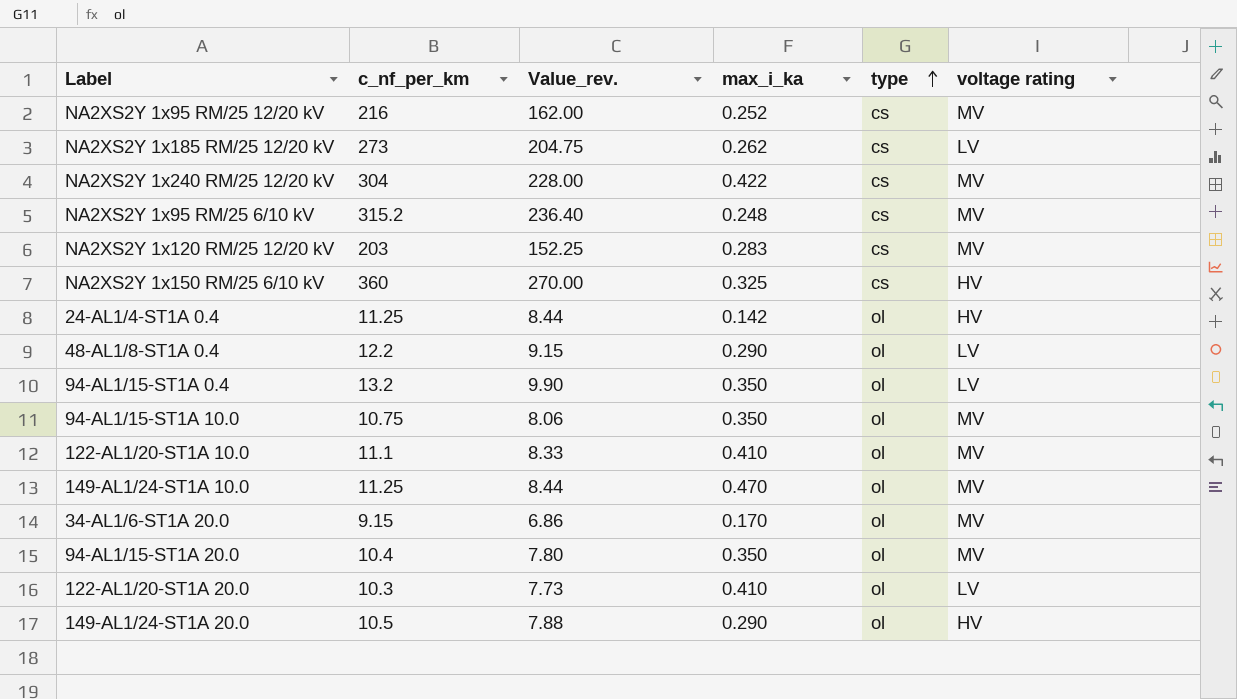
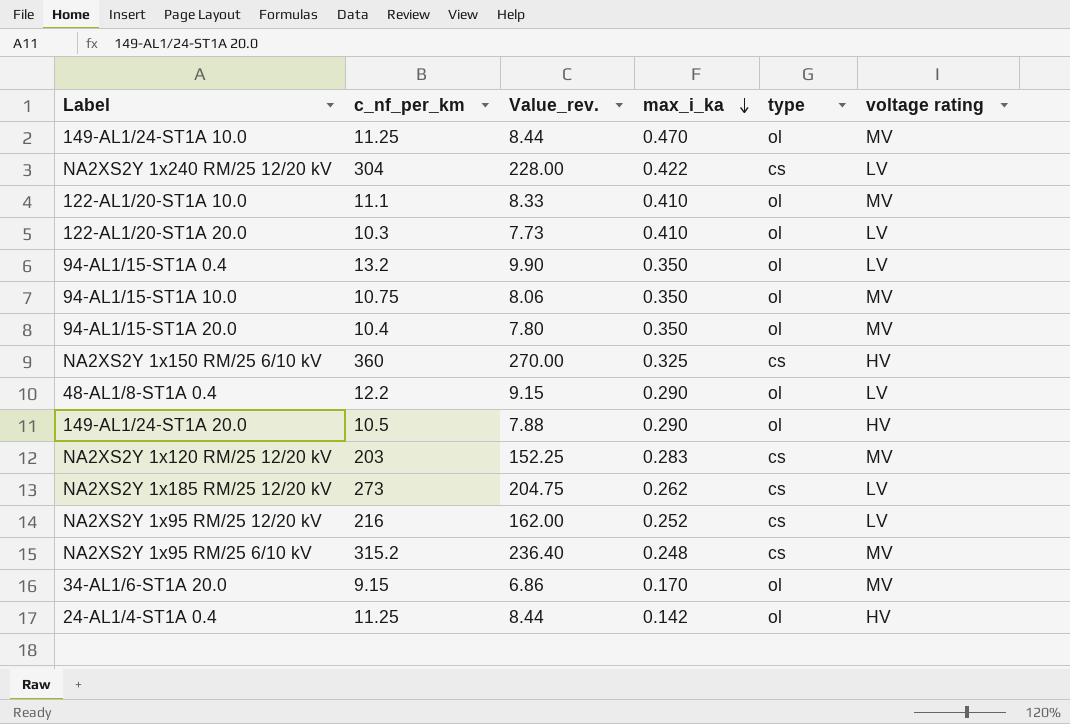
row order: type ascending -> max_i_ka descending
NA2XS2Y 1x240 RM/25 12/20 kV | voltage rating: MV -> LV
NA2XS2Y 1x95 RM/25 12/20 kV | voltage rating: MV -> LV

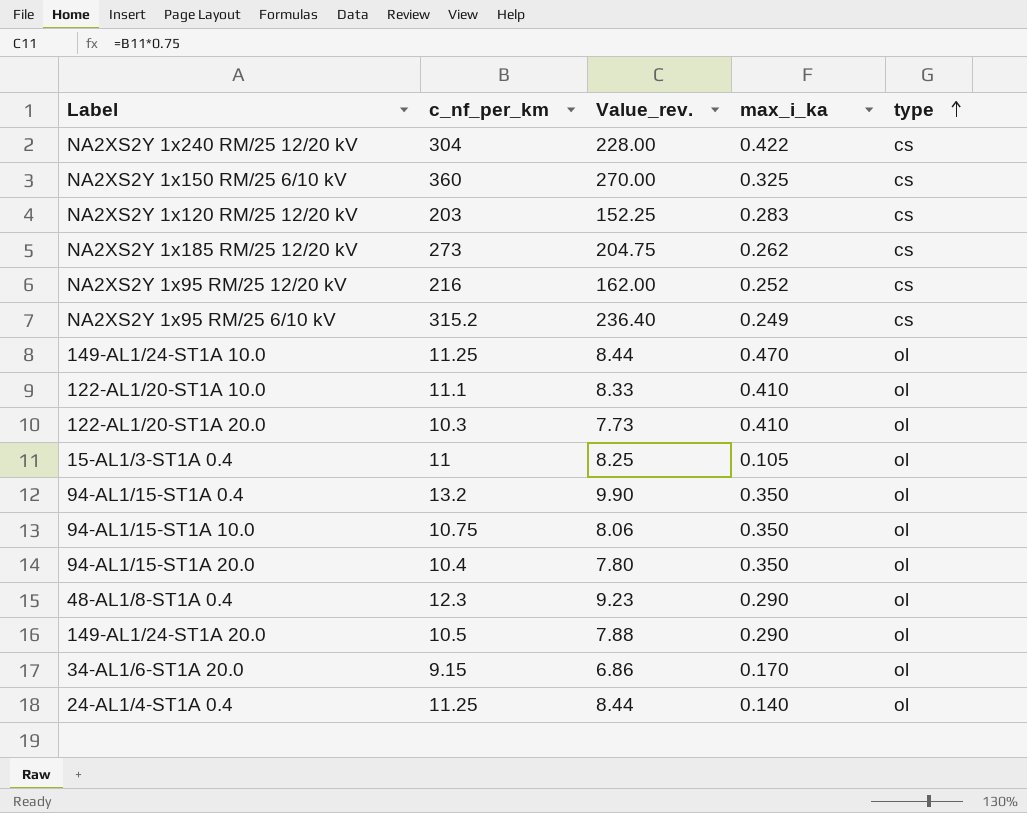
row order: max_i_ka descending -> type ascending
column voltage rating | position: 6 -> none
NA2XS2Y 1x95 RM/25 6/10 kV | max_i_ka: 0.248 -> 0.249
row 15-AL1/3-ST1A 0.4: none -> 11 | 8.25 | 0.105 | ol
48-AL1/8-ST1A 0.4 | c_nf_per_km: 12.2 -> 12.3
48-AL1/8-ST1A 0.4 | Value_rev.: 9.15 -> 9.23
24-AL1/4-ST1A 0.4 | max_i_ka: 0.142 -> 0.140

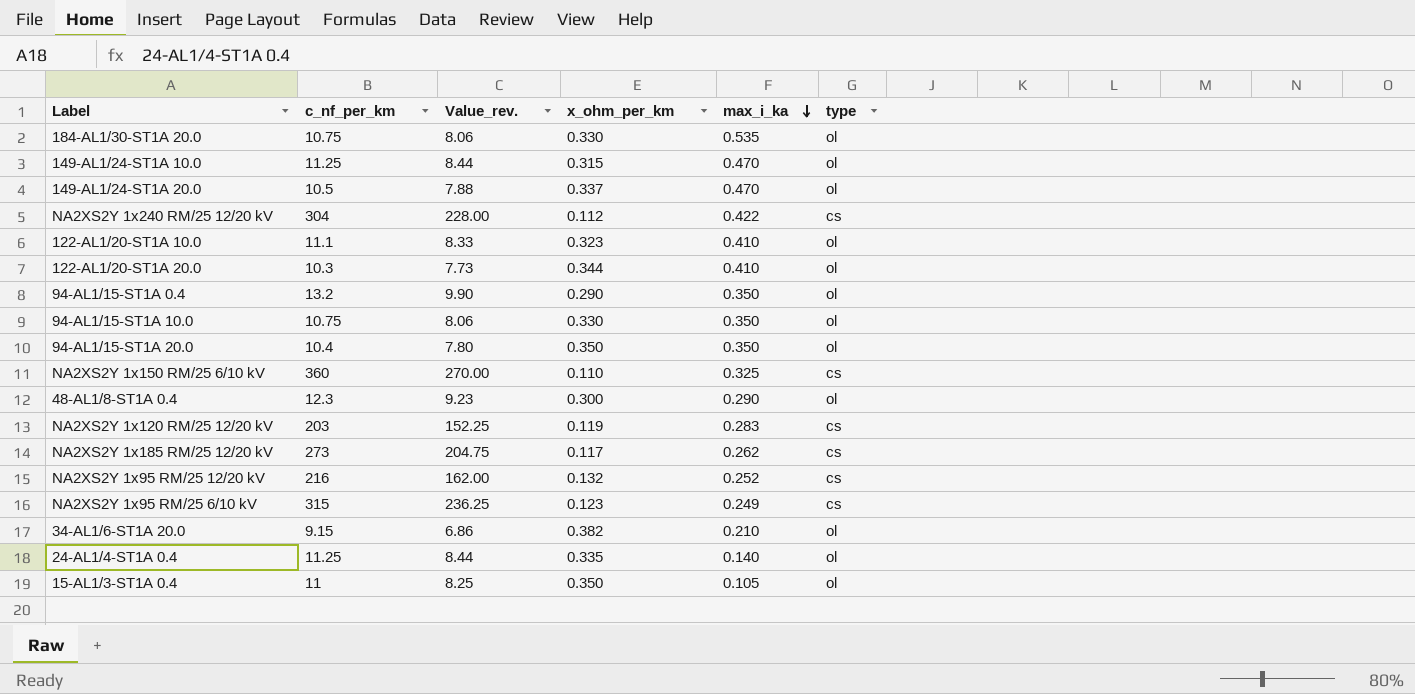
row order: type ascending -> max_i_ka descending
column x_ohm_per_km | position: none -> 4
row 184-AL1/30-ST1A 20.0: none -> 10.75 | 8.06 | 0.330 | 0.535 | ol
149-AL1/24-ST1A 20.0 | max_i_ka: 0.290 -> 0.470
NA2XS2Y 1x95 RM/25 6/10 kV | c_nf_per_km: 315.2 -> 315
NA2XS2Y 1x95 RM/25 6/10 kV | Value_rev.: 236.40 -> 236.25
34-AL1/6-ST1A 20.0 | max_i_ka: 0.170 -> 0.210

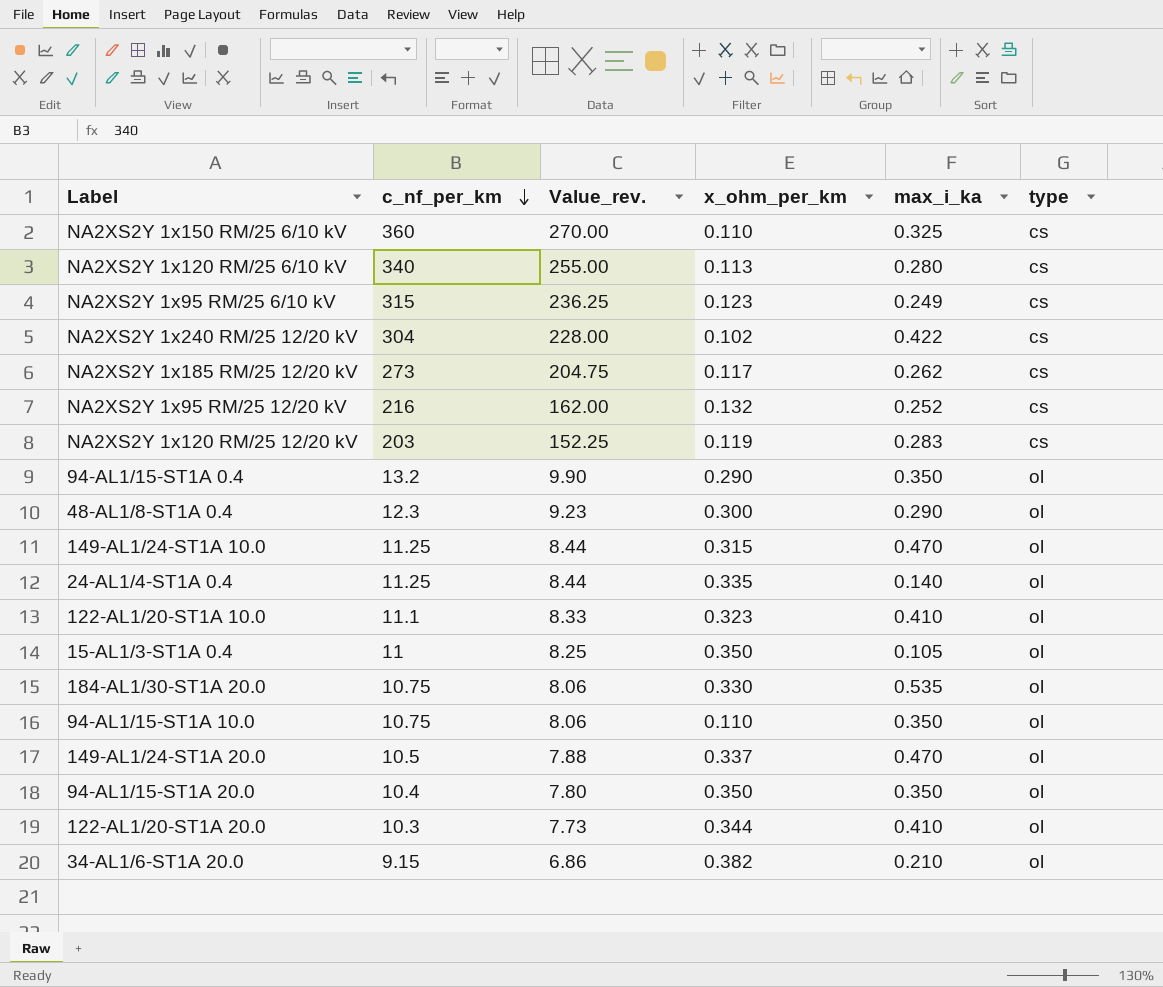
row order: max_i_ka descending -> c_nf_per_km descending
row NA2XS2Y 1x120 RM/25 6/10 kV: none -> 340 | 255.00 | 0.113 | 0.280 | cs
NA2XS2Y 1x240 RM/25 12/20 kV | x_ohm_per_km: 0.112 -> 0.102
94-AL1/15-ST1A 10.0 | x_ohm_per_km: 0.330 -> 0.110

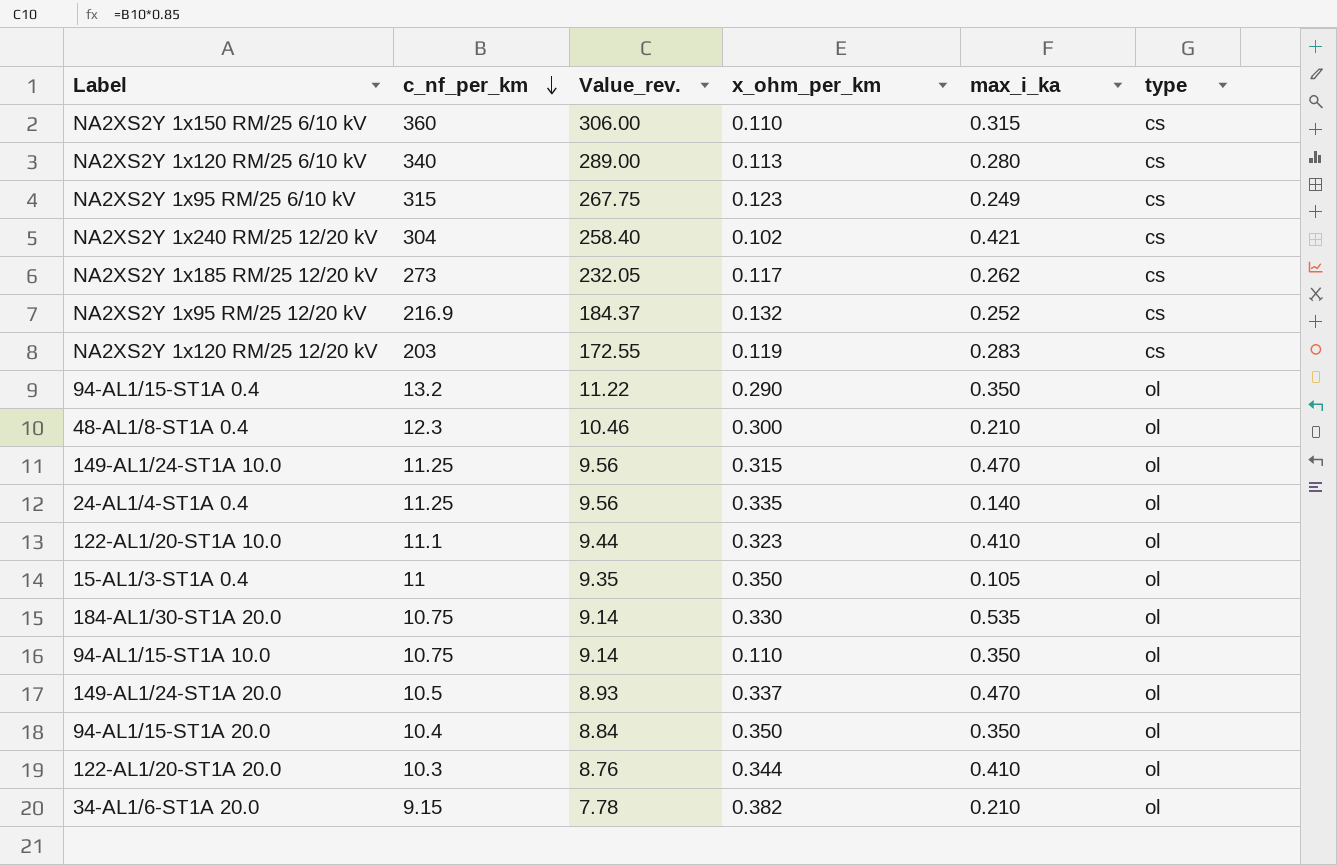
column Value_rev. | formula: [c_nf_per_km] * 0.75 -> [c_nf_per_km] * 0.85
NA2XS2Y 1x150 RM/25 6/10 kV | max_i_ka: 0.325 -> 0.315
NA2XS2Y 1x240 RM/25 12/20 kV | max_i_ka: 0.422 -> 0.421
NA2XS2Y 1x95 RM/25 12/20 kV | c_nf_per_km: 216 -> 216.9
48-AL1/8-ST1A 0.4 | max_i_ka: 0.290 -> 0.210

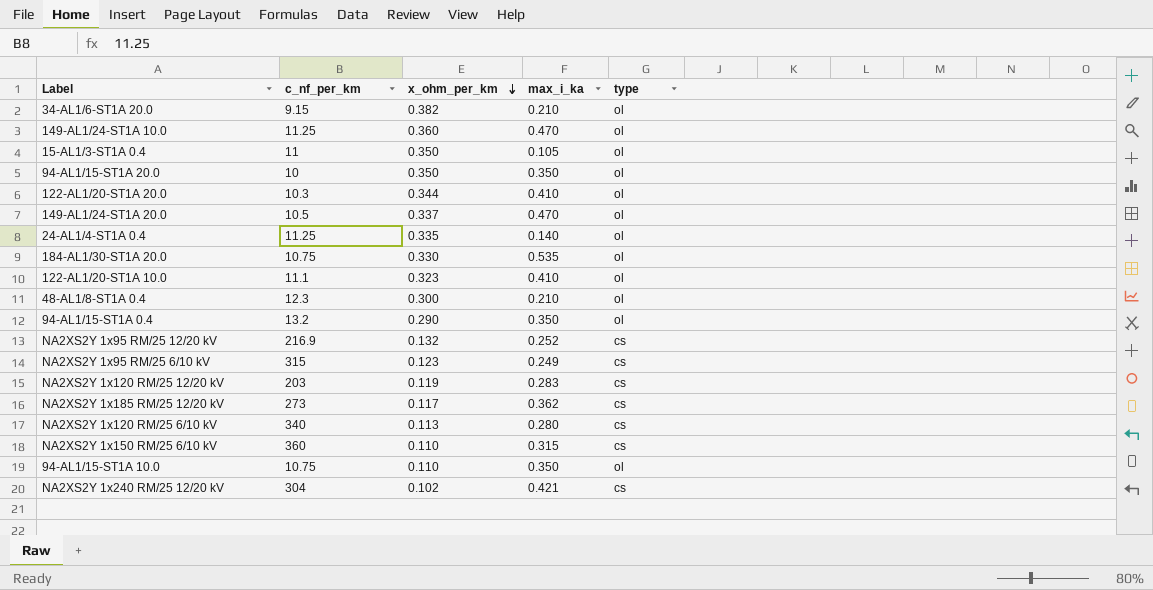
row order: c_nf_per_km descending -> x_ohm_per_km descending
column Value_rev. | formula: [c_nf_per_km] * 0.85 -> none
149-AL1/24-ST1A 10.0 | x_ohm_per_km: 0.315 -> 0.360
94-AL1/15-ST1A 20.0 | c_nf_per_km: 10.4 -> 10
NA2XS2Y 1x185 RM/25 12/20 kV | max_i_ka: 0.262 -> 0.362

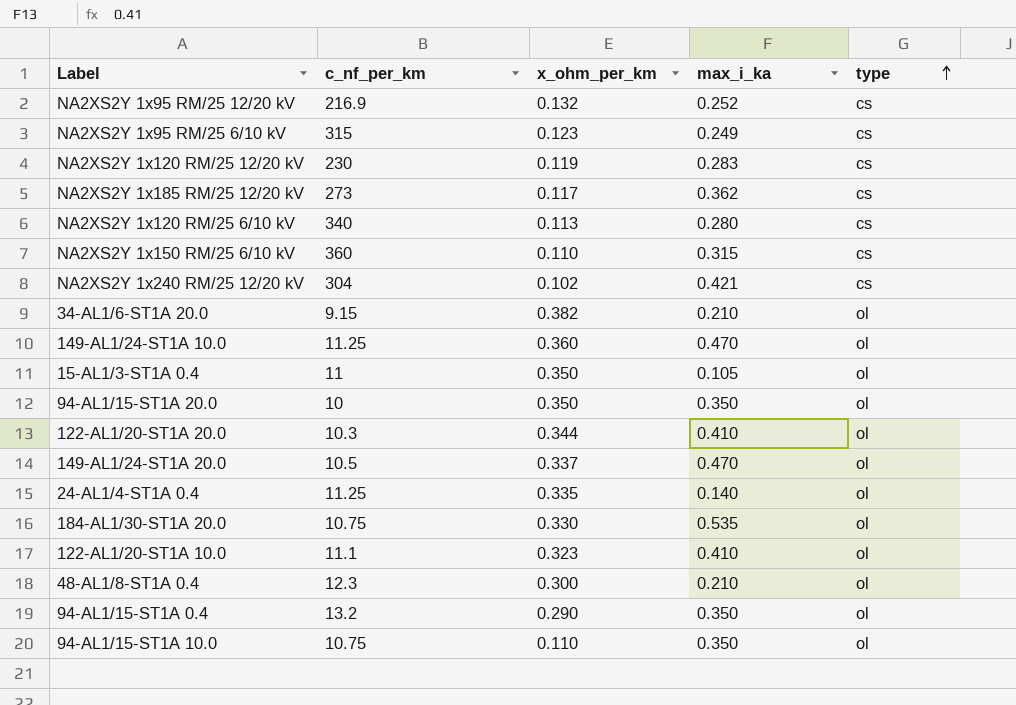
row order: x_ohm_per_km descending -> type ascending
NA2XS2Y 1x120 RM/25 12/20 kV | c_nf_per_km: 203 -> 230

